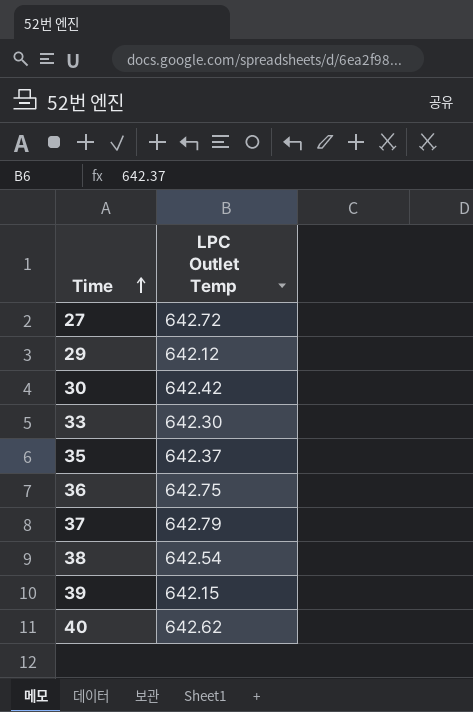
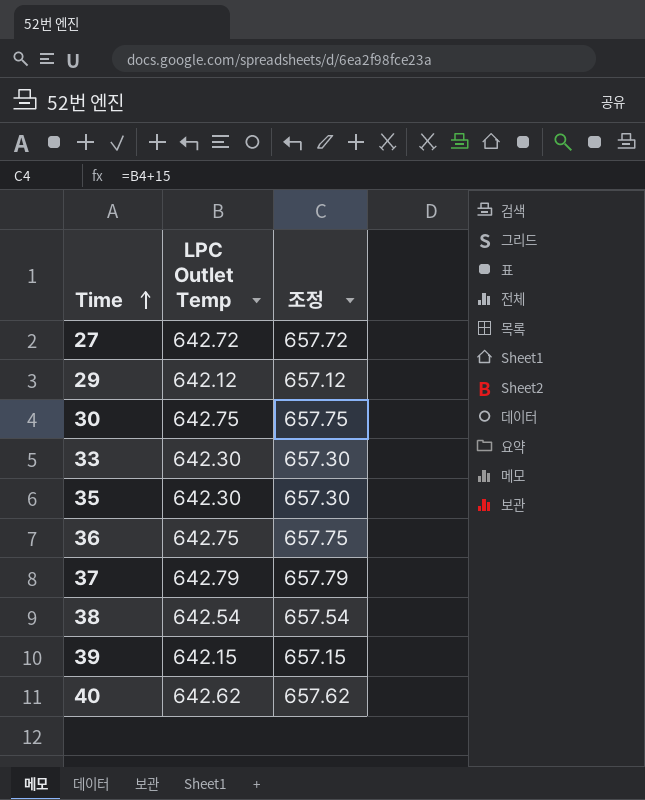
column 조정 | formula: none -> [LPC Outlet Temp] + 15
30 | LPC Outlet Temp: 642.42 -> 642.75
35 | LPC Outlet Temp: 642.37 -> 642.30

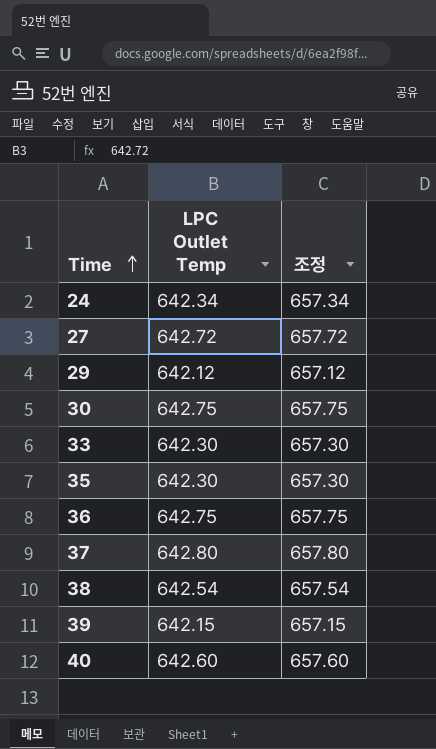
row 24: none -> 642.34 | 657.34
37 | LPC Outlet Temp: 642.79 -> 642.80
37 | 조정: 657.79 -> 657.80
40 | LPC Outlet Temp: 642.62 -> 642.60
40 | 조정: 657.62 -> 657.60

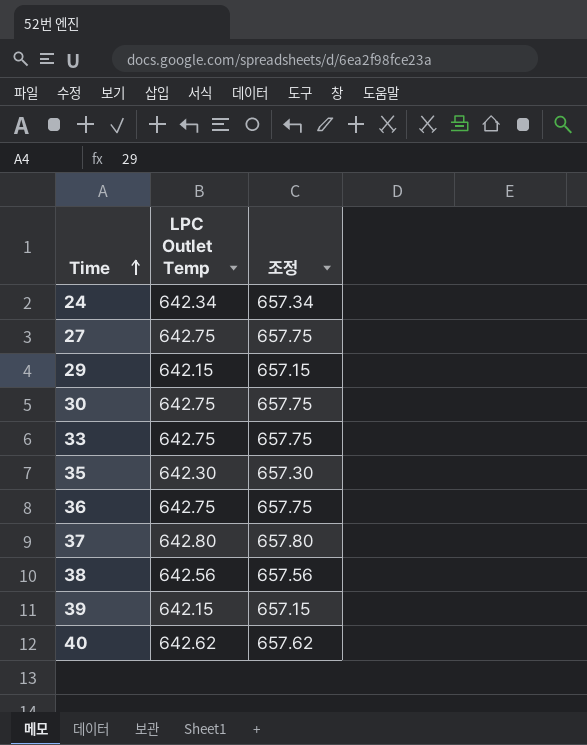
27 | LPC Outlet Temp: 642.72 -> 642.75
27 | 조정: 657.72 -> 657.75
29 | LPC Outlet Temp: 642.12 -> 642.15
29 | 조정: 657.12 -> 657.15
33 | LPC Outlet Temp: 642.30 -> 642.75
33 | 조정: 657.30 -> 657.75
38 | LPC Outlet Temp: 642.54 -> 642.56
38 | 조정: 657.54 -> 657.56
40 | LPC Outlet Temp: 642.60 -> 642.62
40 | 조정: 657.60 -> 657.62

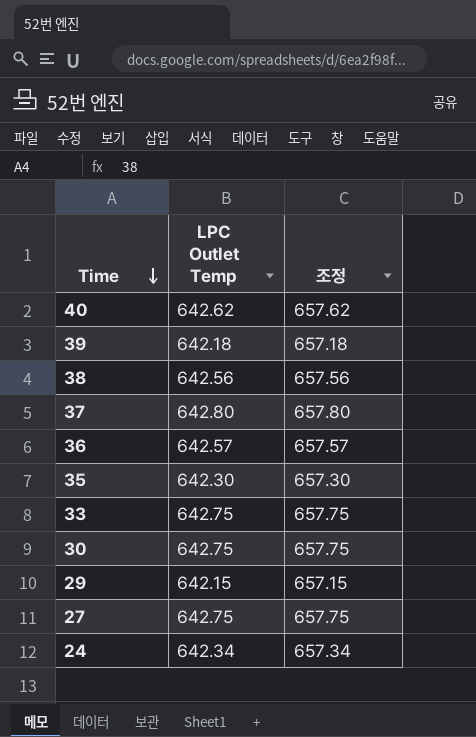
row order: Time ascending -> Time descending
39 | LPC Outlet Temp: 642.15 -> 642.18
39 | 조정: 657.15 -> 657.18
36 | LPC Outlet Temp: 642.75 -> 642.57
36 | 조정: 657.75 -> 657.57

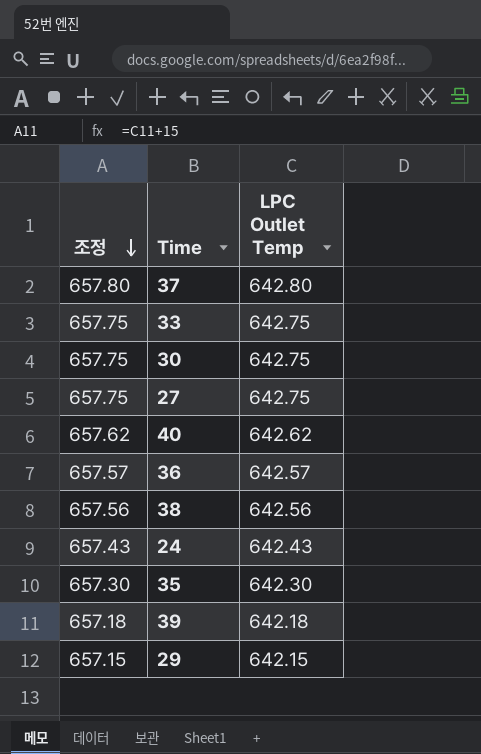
row order: Time descending -> 조정 descending
column 조정 | position: 3 -> 1
24 | 조정: 657.34 -> 657.43
24 | LPC Outlet Temp: 642.34 -> 642.43

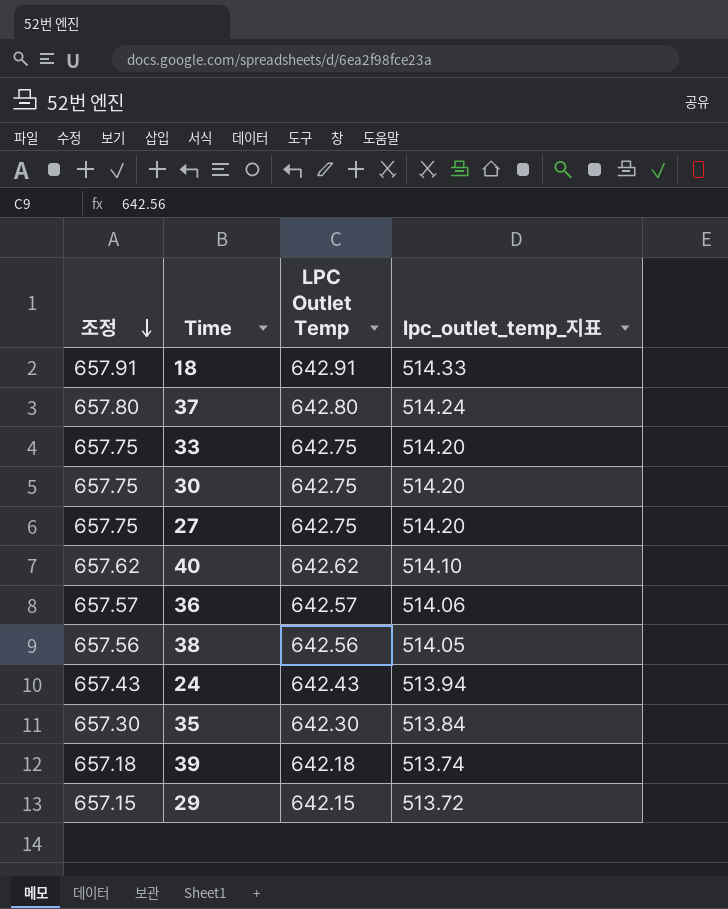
column lpc_outlet_temp_지표 | formula: none -> [LPC Outlet Temp] * 0.8
row 18: none -> 657.91 | 642.91 | 514.33

